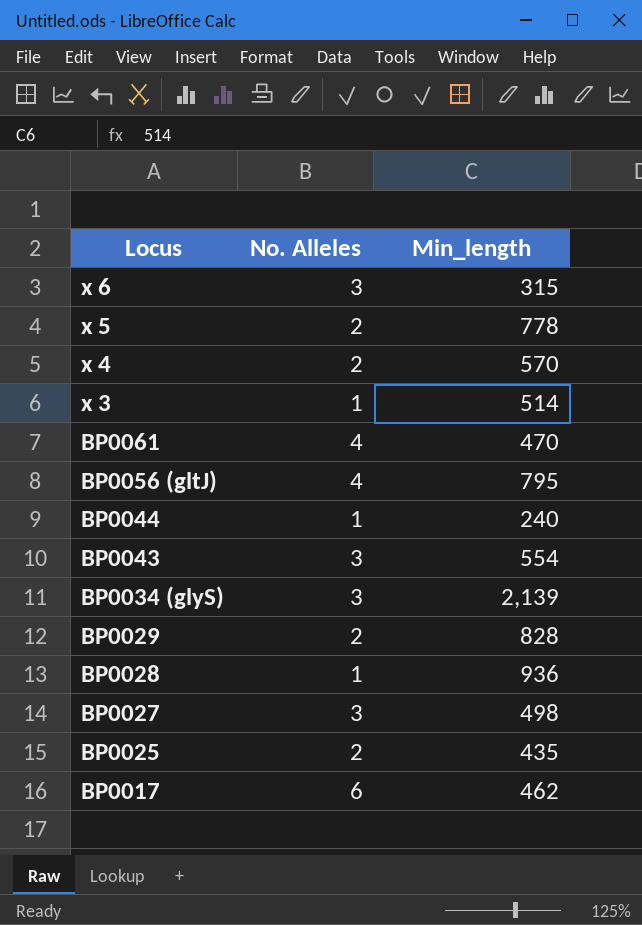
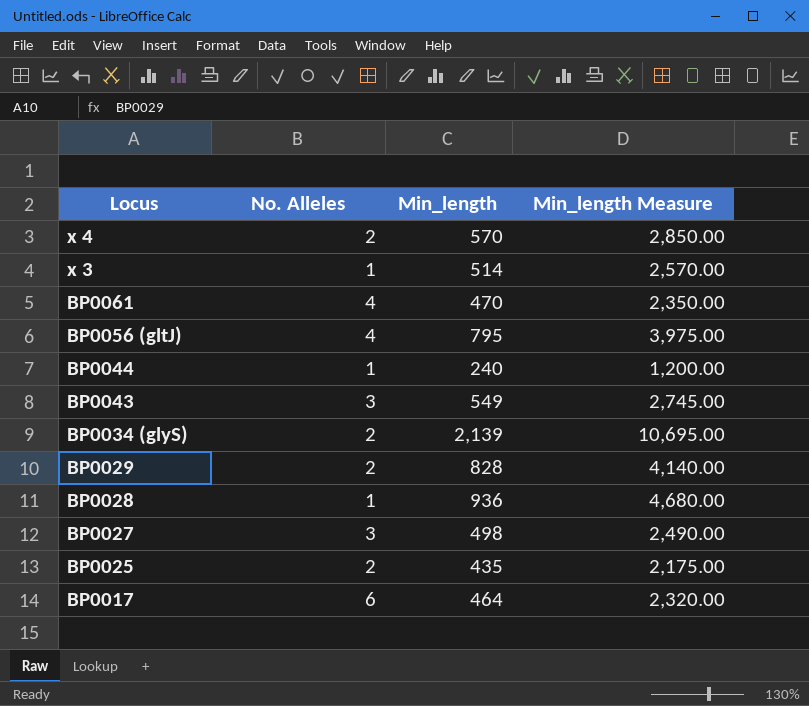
column Min_length Measure | formula: none -> [Min_length] * 5
row x 6: 3 | 315 -> none
row x 5: 2 | 778 -> none
BP0043 | Min_length: 554 -> 549
BP0034 (glyS) | No. Alleles: 3 -> 2
BP0017 | Min_length: 462 -> 464

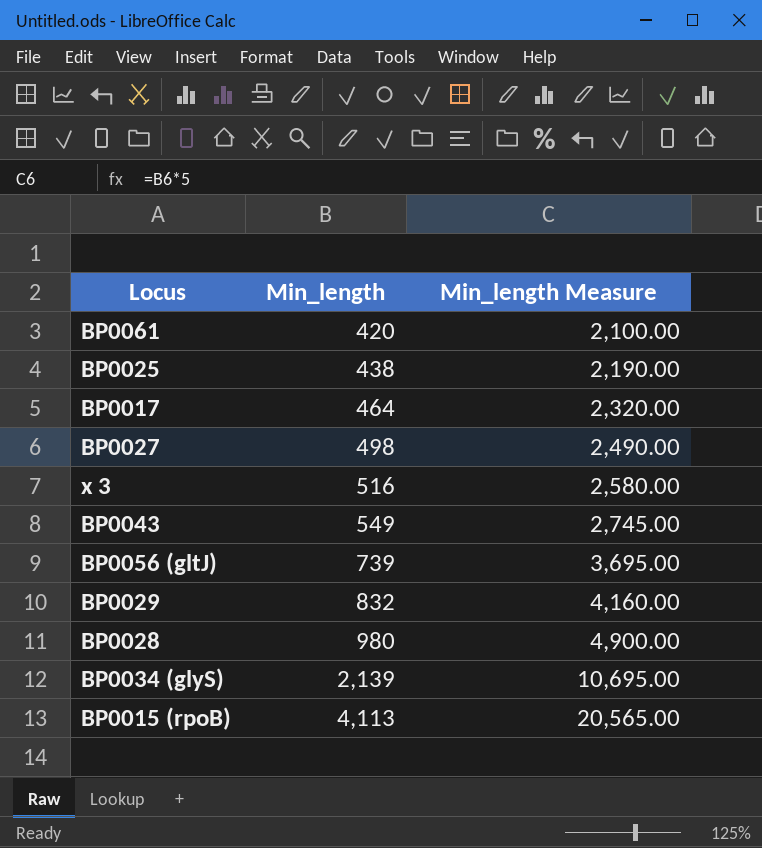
row order: Locus descending -> Min_length ascending
column No. Alleles | position: 2 -> none
row x 4: 2 | 570 | 2,850.00 -> none
row BP0044: 1 | 240 | 1,200.00 -> none
BP0061 | Min_length: 470 -> 420
BP0061 | Min_length Measure: 2,350.00 -> 2,100.00
BP0025 | Min_length: 435 -> 438
BP0025 | Min_length Measure: 2,175.00 -> 2,190.00
x 3 | Min_length: 514 -> 516
x 3 | Min_length Measure: 2,570.00 -> 2,580.00
BP0056 (gltJ) | Min_length: 795 -> 739
BP0056 (gltJ) | Min_length Measure: 3,975.00 -> 3,695.00
BP0029 | Min_length: 828 -> 832
BP0029 | Min_length Measure: 4,140.00 -> 4,160.00
BP0028 | Min_length: 936 -> 980
BP0028 | Min_length Measure: 4,680.00 -> 4,900.00
row BP0015 (rpoB): none -> 4,113 | 20,565.00

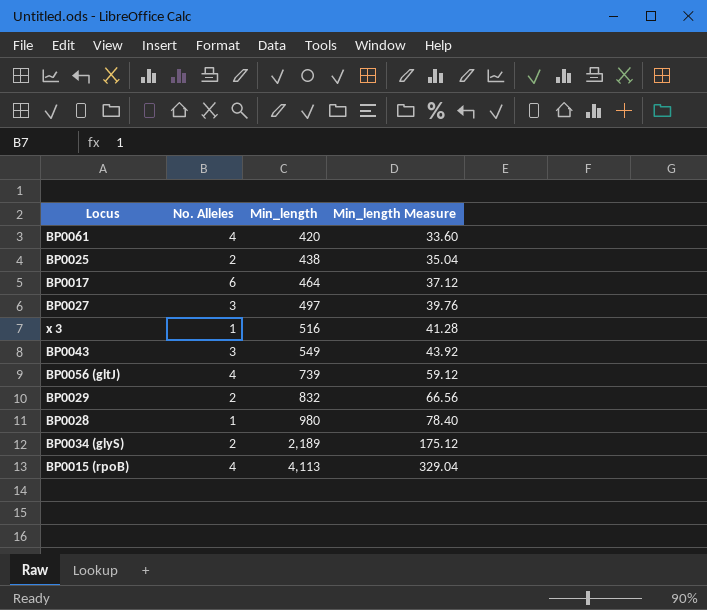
column No. Alleles | position: none -> 2
column Min_length Measure | formula: [Min_length] * 5 -> [Min_length] * 0.08
BP0027 | Min_length: 498 -> 497
BP0034 (glyS) | Min_length: 2,139 -> 2,189

